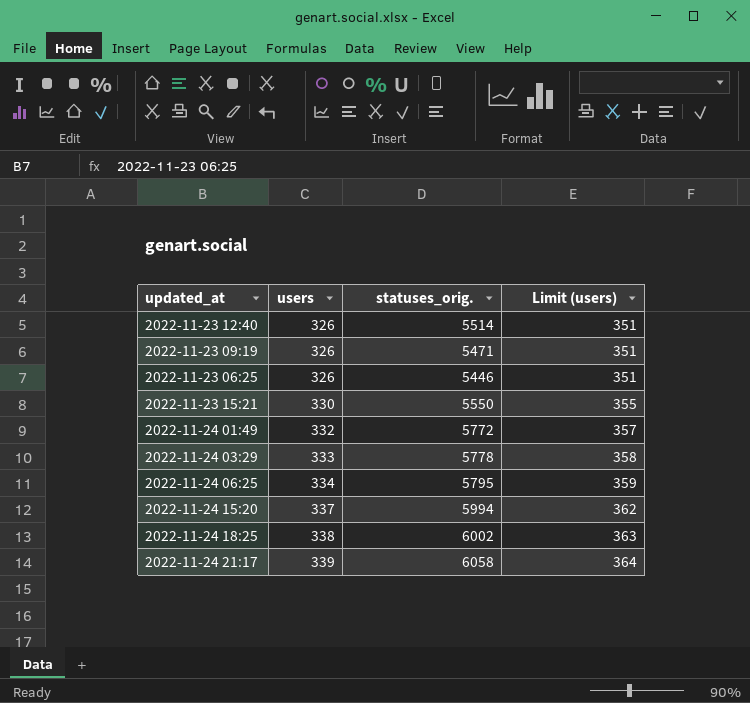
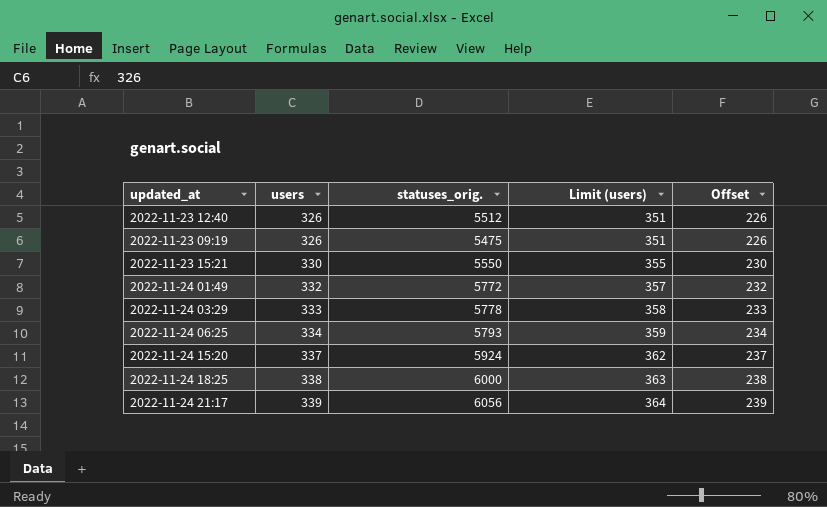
column Offset | formula: none -> [users] - 100
row 2022-11-23 06:25: 326 | 5446 | 351 -> none
2022-11-23 12:40 | statuses_orig.: 5514 -> 5512
2022-11-23 09:19 | statuses_orig.: 5471 -> 5475
2022-11-24 06:25 | statuses_orig.: 5795 -> 5793
2022-11-24 15:20 | statuses_orig.: 5994 -> 5924
2022-11-24 18:25 | statuses_orig.: 6002 -> 6000
2022-11-24 21:17 | statuses_orig.: 6058 -> 6056

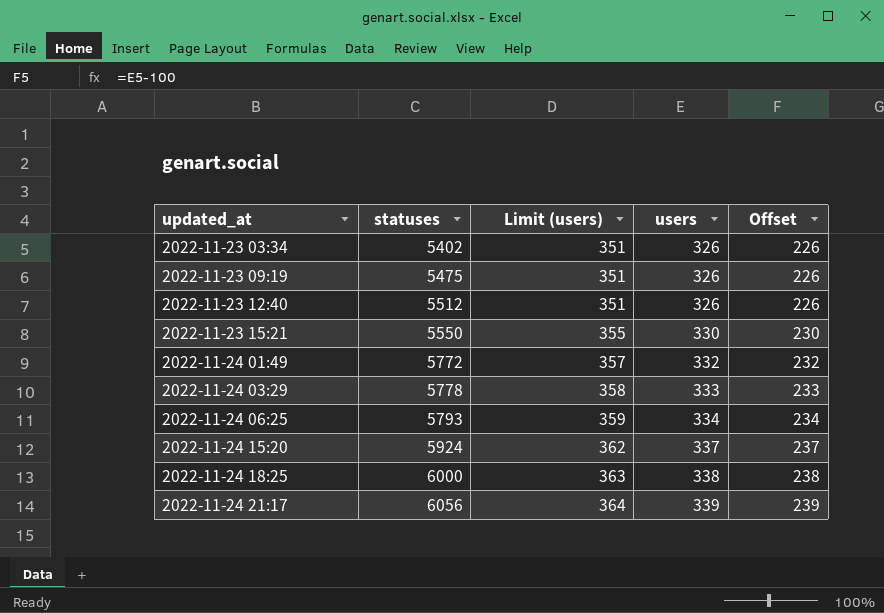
row order: users ascending -> updated_at ascending
column name: statuses_orig. -> statuses
column users | position: 2 -> 4
row 2022-11-23 03:34: none -> 5402 | 351 | 326 | 226

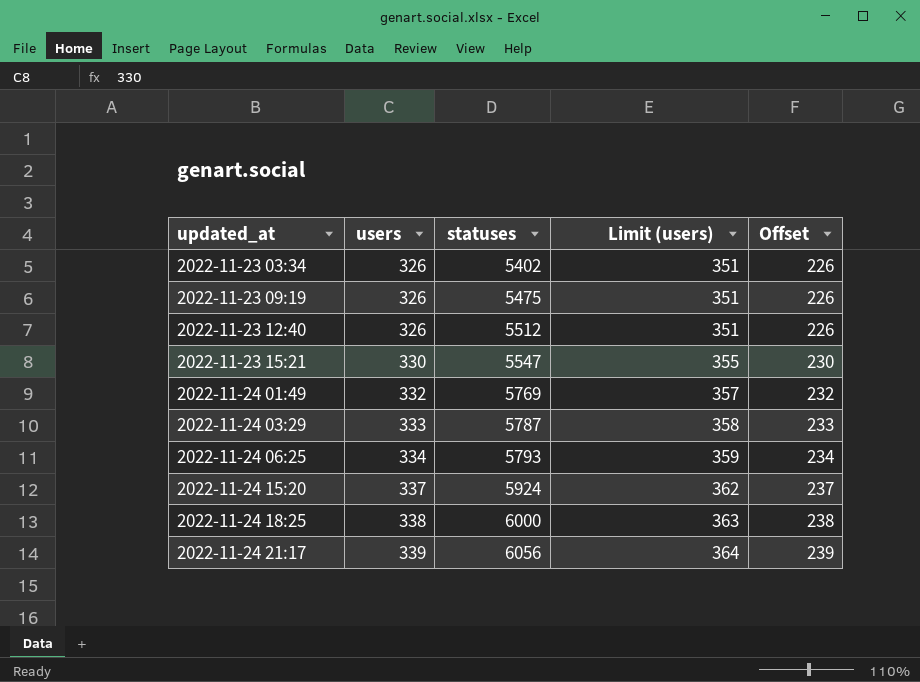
column users | position: 4 -> 2
2022-11-23 15:21 | statuses: 5550 -> 5547
2022-11-24 01:49 | statuses: 5772 -> 5769
2022-11-24 03:29 | statuses: 5778 -> 5787

